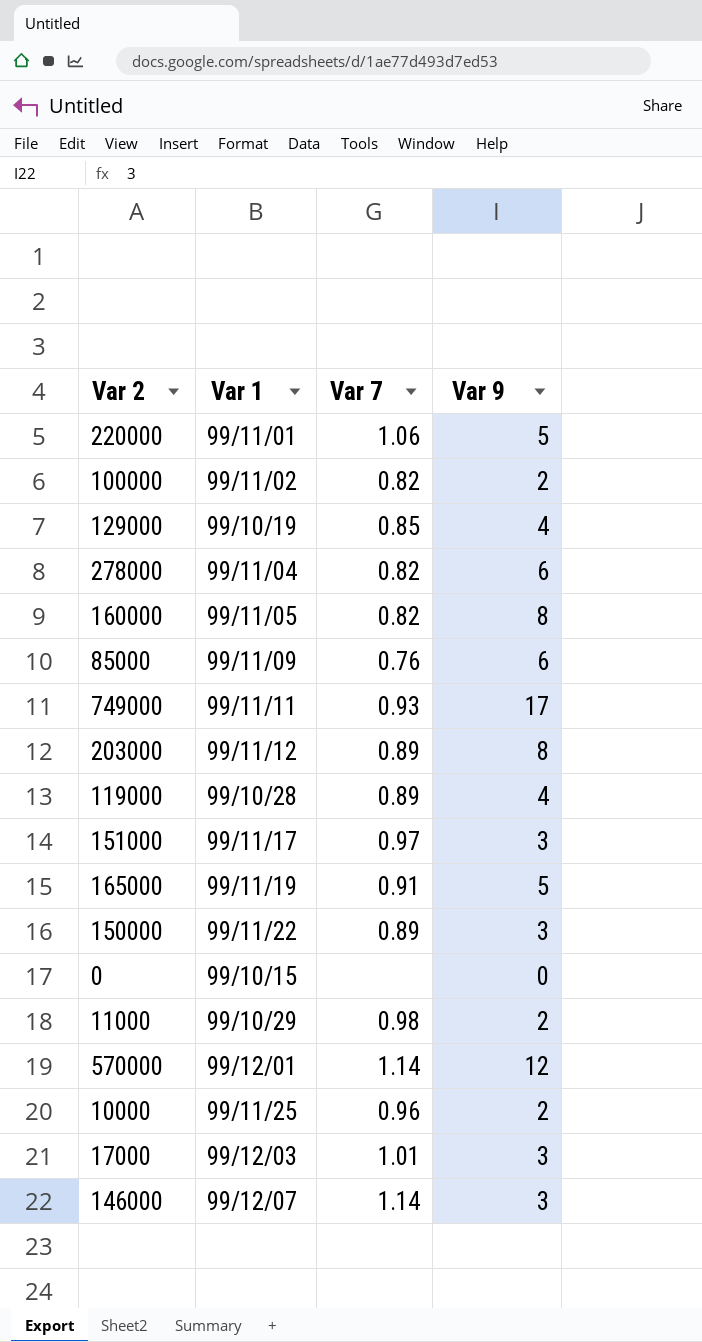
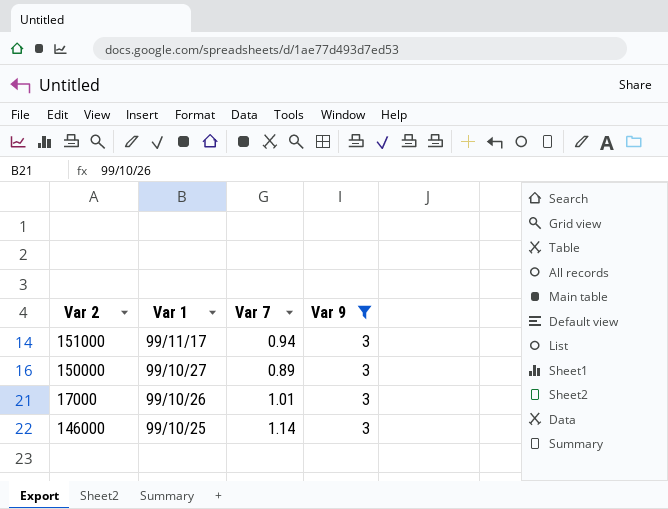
filter: none -> Var 9 = 3
151000 | Var 7: 0.97 -> 0.94
150000 | Var 1: 99/11/22 -> 99/10/27
17000 | Var 1: 99/12/03 -> 99/10/26
146000 | Var 1: 99/12/07 -> 99/10/25

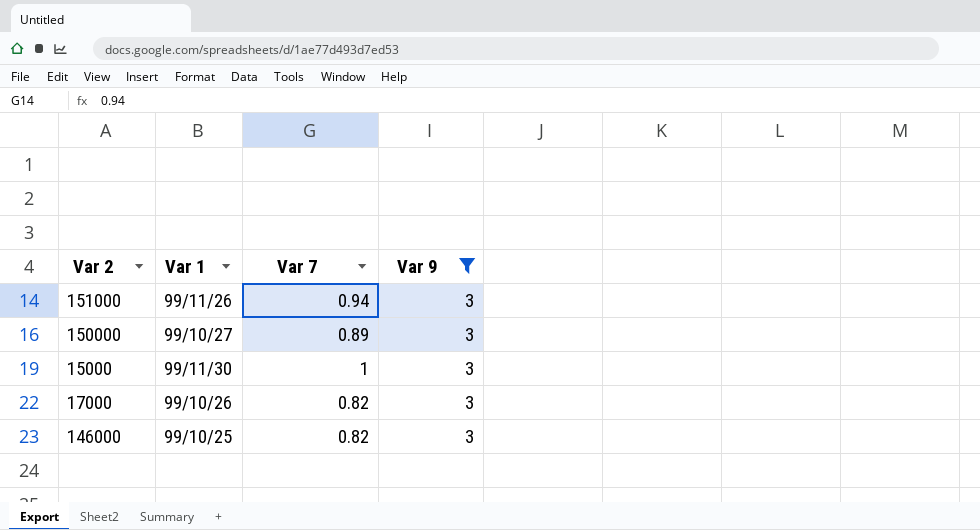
151000 | Var 1: 99/11/17 -> 99/11/26
row 15000: none -> 99/11/30 | 1 | 3
17000 | Var 7: 1.01 -> 0.82
146000 | Var 7: 1.14 -> 0.82

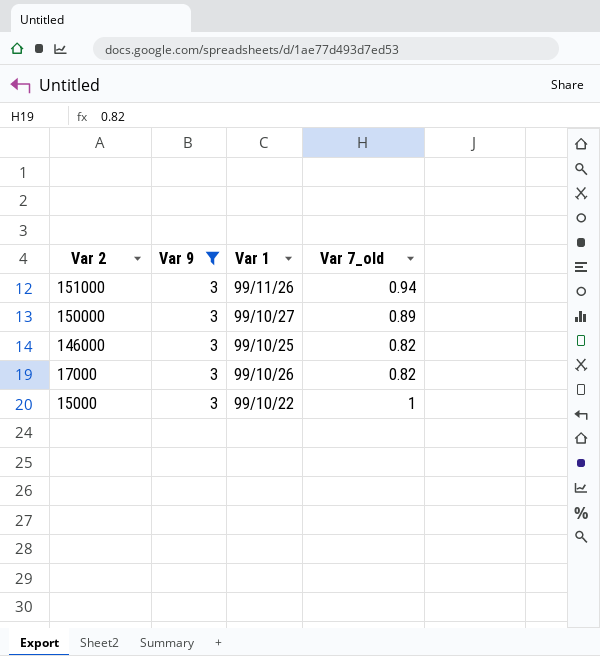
row order: none -> Var 2 descending
column Var 9 | position: 4 -> 2
column name: Var 7 -> Var 7_old
15000 | Var 1: 99/11/30 -> 99/10/22

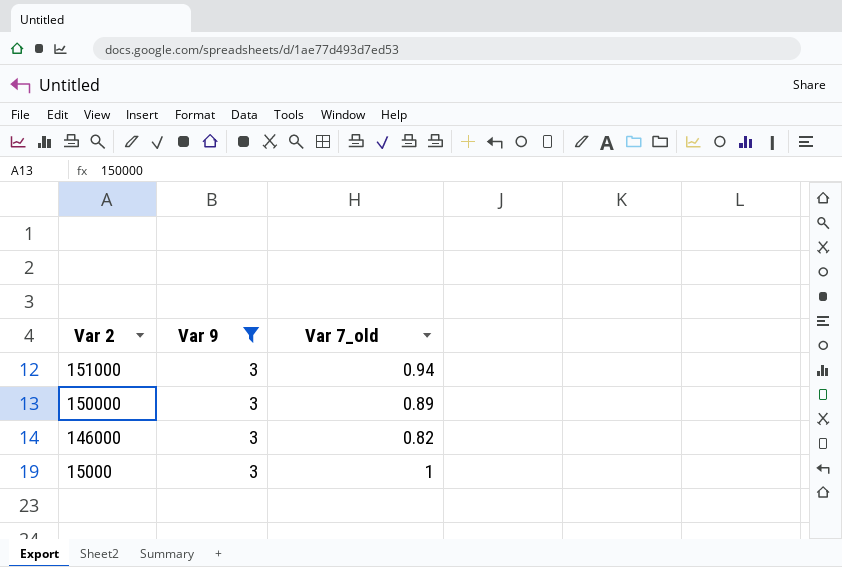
column Var 1 | position: 3 -> none
row 17000: 3 | 99/10/26 | 0.82 -> none

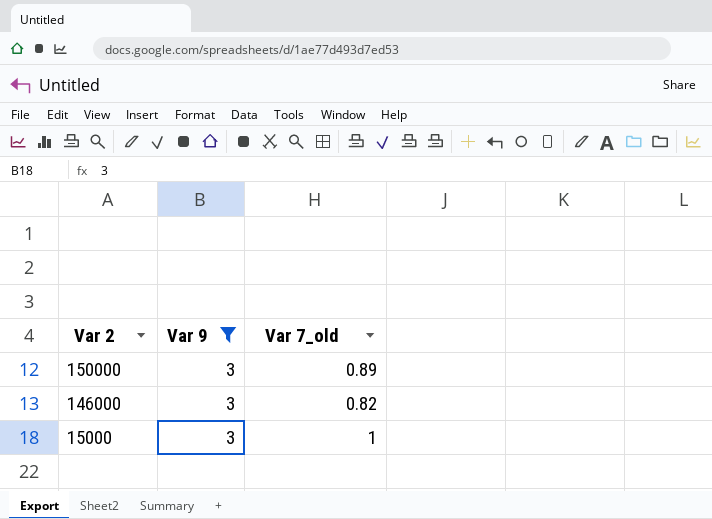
row 151000: 3 | 0.94 -> none

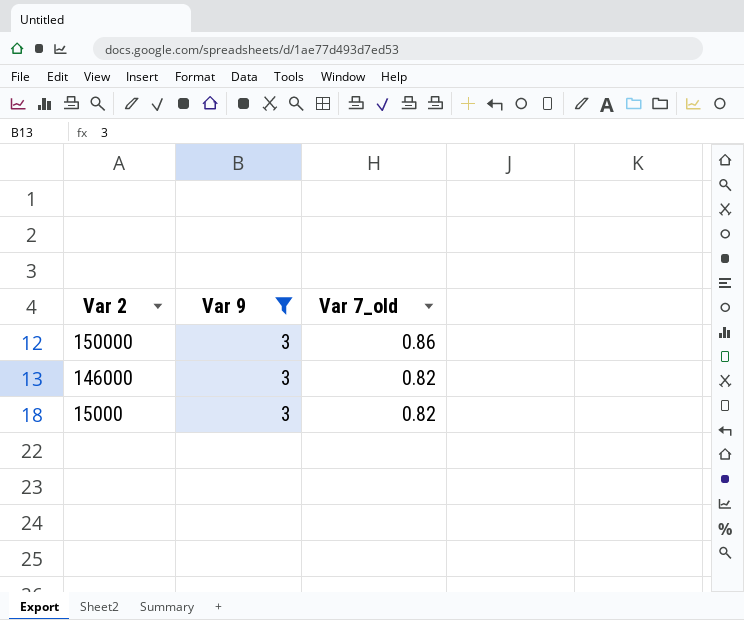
150000 | Var 7_old: 0.89 -> 0.86
15000 | Var 7_old: 1 -> 0.82

